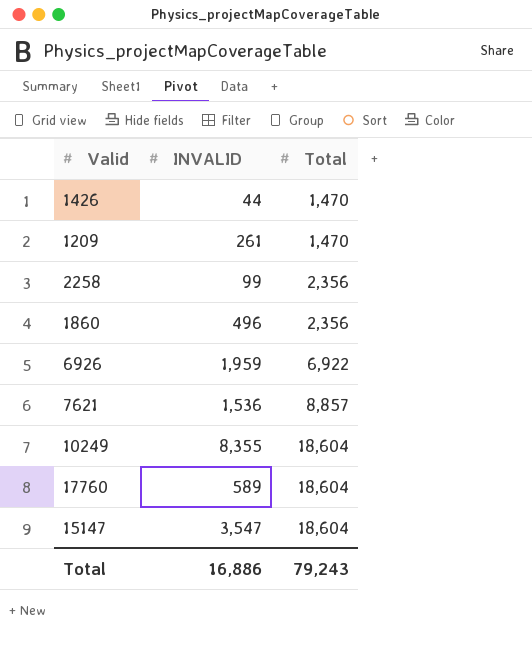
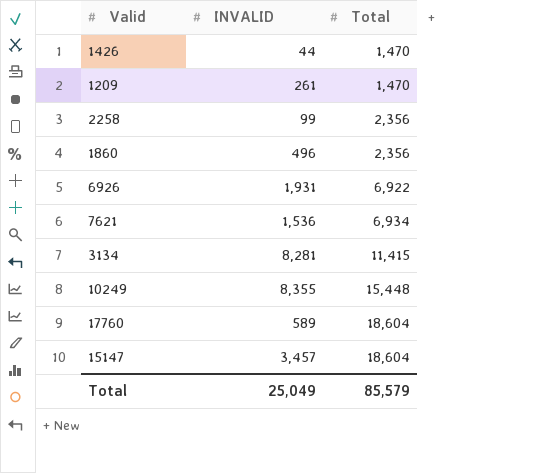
6926 | INVALID: 1,959 -> 1,931
7621 | Total: 8,857 -> 6,934
row 3134: none -> 8,281 | 11,415
10249 | Total: 18,604 -> 15,448
15147 | INVALID: 3,547 -> 3,457
Total | INVALID: 16,886 -> 25,049
Total | Total: 79,243 -> 85,579

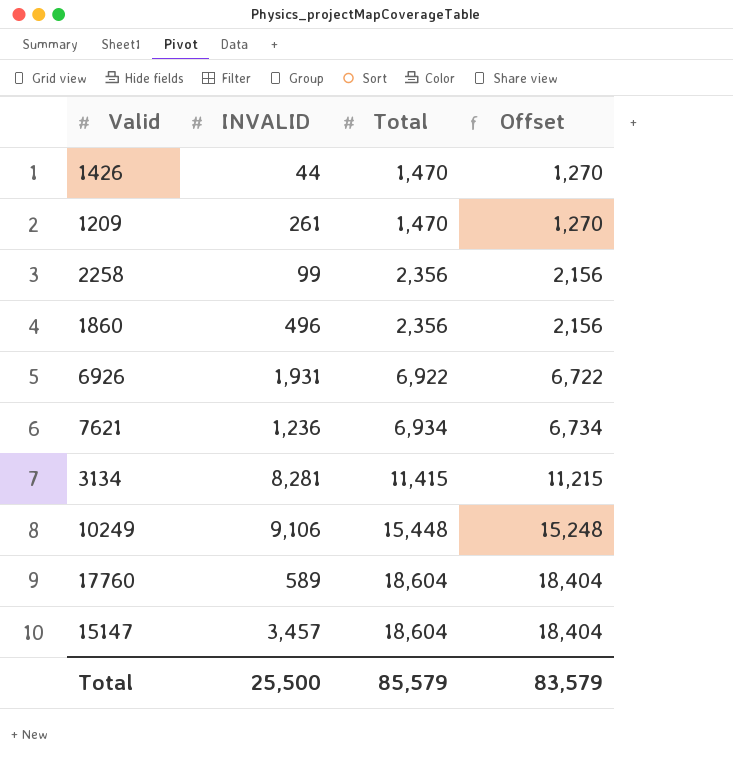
column Offset | formula: none -> [Total] - 200
7621 | INVALID: 1,536 -> 1,236
10249 | INVALID: 8,355 -> 9,106
Total | INVALID: 25,049 -> 25,500

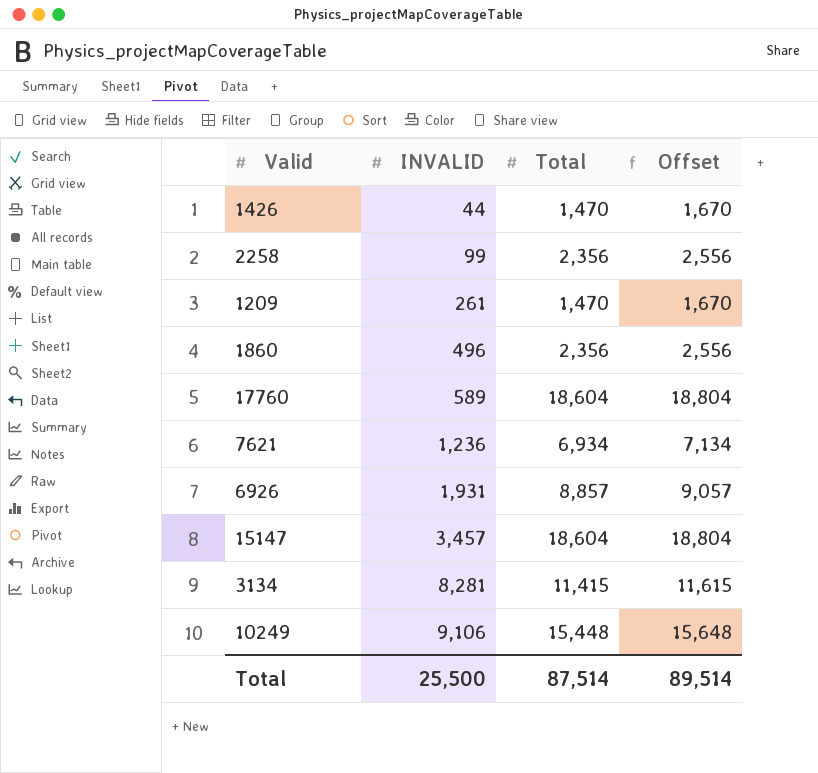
row order: Total ascending -> INVALID ascending
column Offset | formula: [Total] - 200 -> [Total] + 200
6926 | Total: 6,922 -> 8,857
Total | Total: 85,579 -> 87,514
Total | Offset: 83,579 -> 89,514

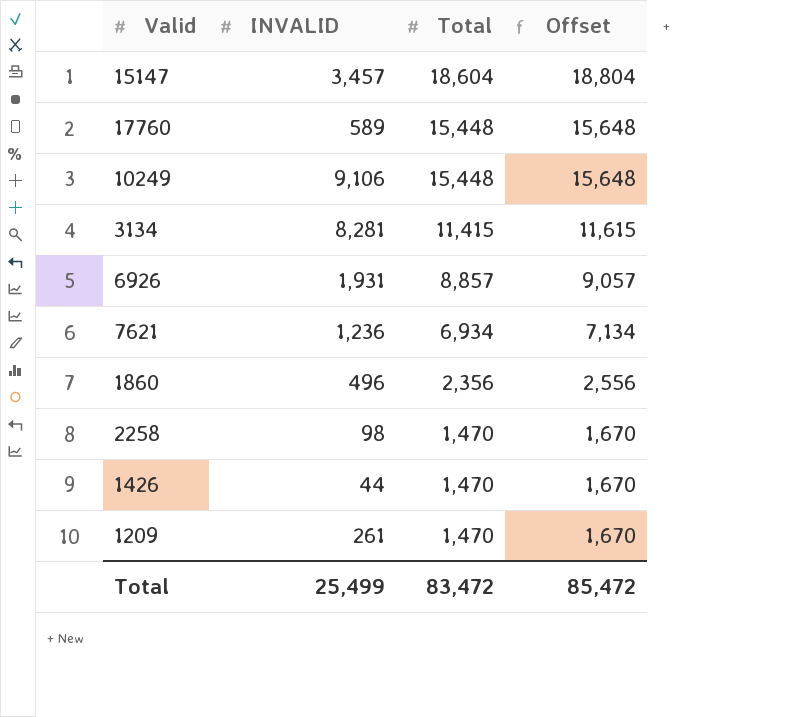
row order: INVALID ascending -> Total descending
17760 | Total: 18,604 -> 15,448
17760 | Offset: 18,804 -> 15,648
2258 | INVALID: 99 -> 98
2258 | Total: 2,356 -> 1,470
2258 | Offset: 2,556 -> 1,670
Total | INVALID: 25,500 -> 25,499
Total | Total: 87,514 -> 83,472
Total | Offset: 89,514 -> 85,472

